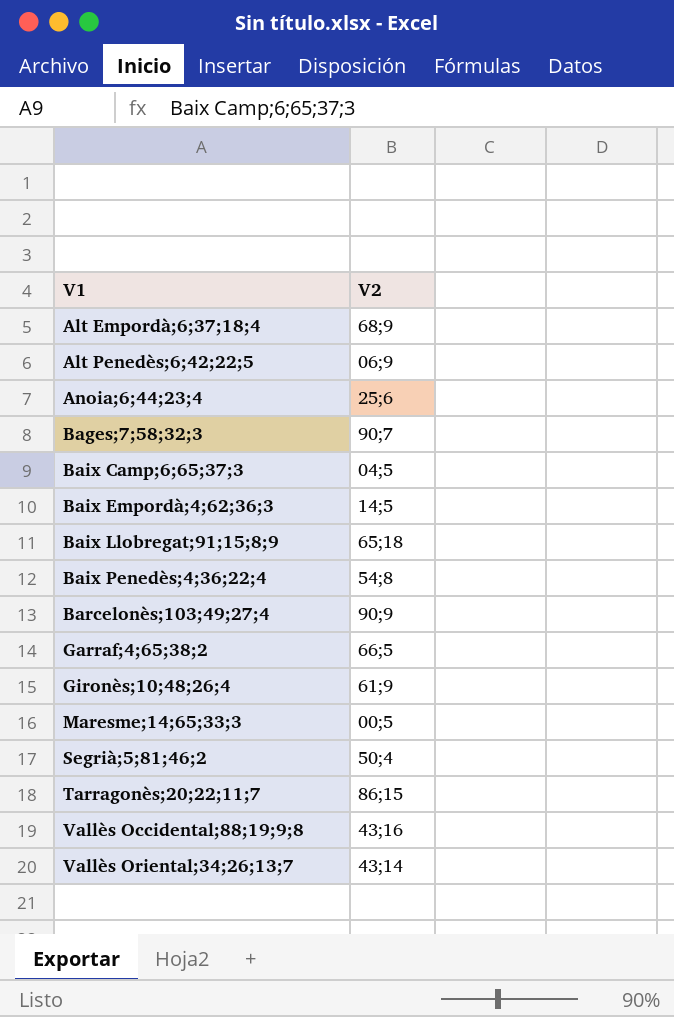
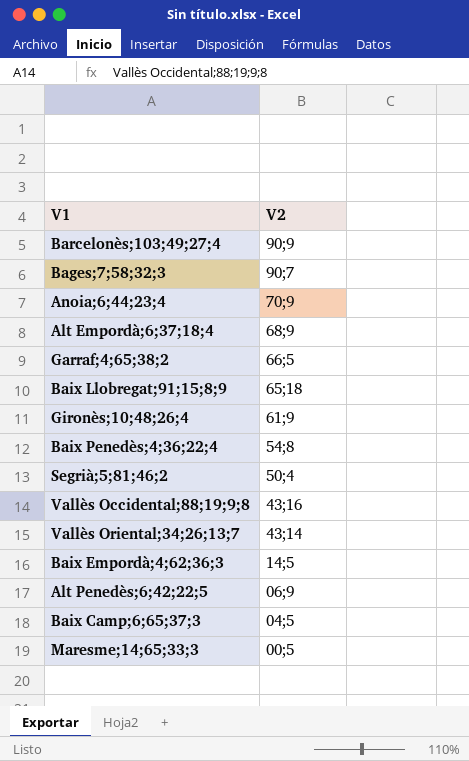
row order: V1 ascending -> V2 descending
row Tarragonès;20;22;11;7: 86;15 -> none
Anoia;6;44;23;4 | V2: 25;6 -> 70;9

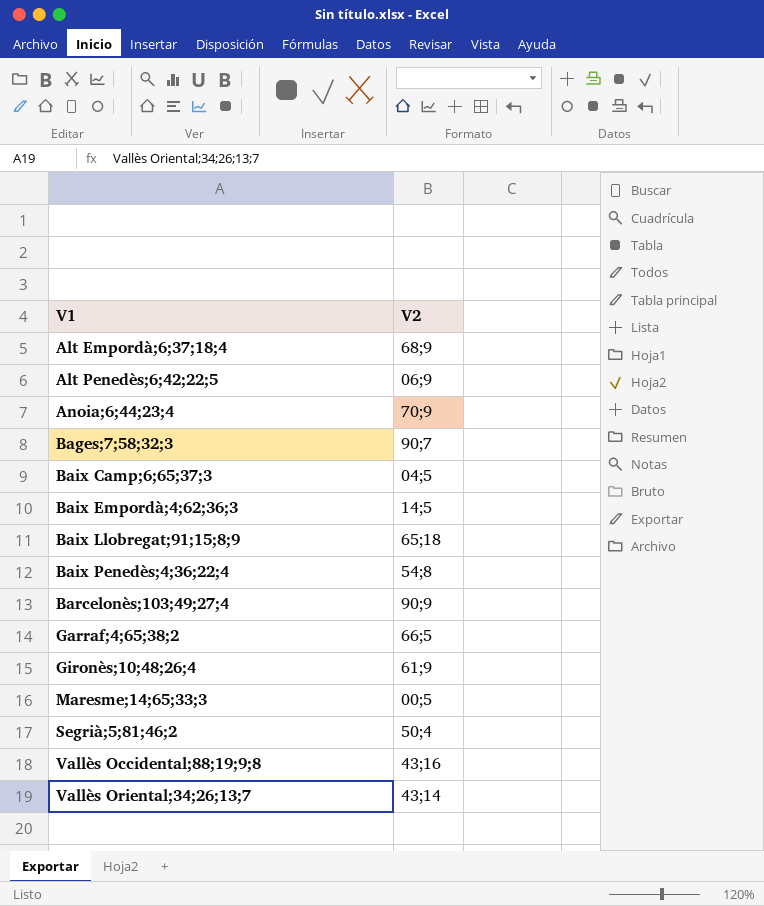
row order: V2 descending -> V1 ascending

